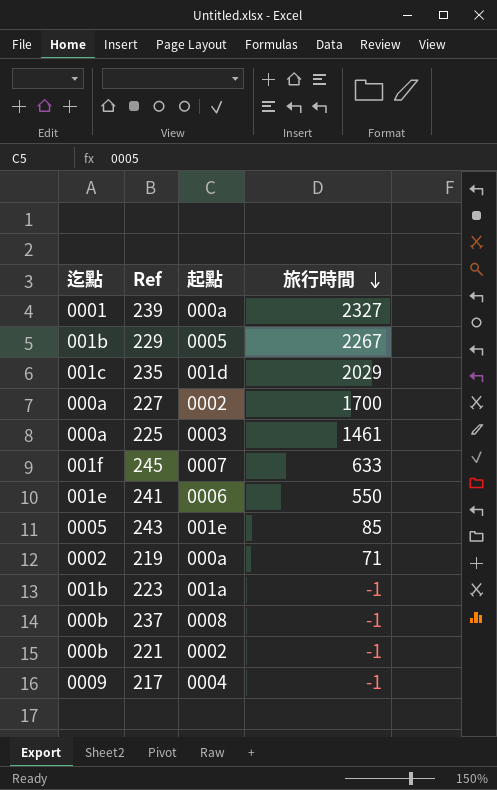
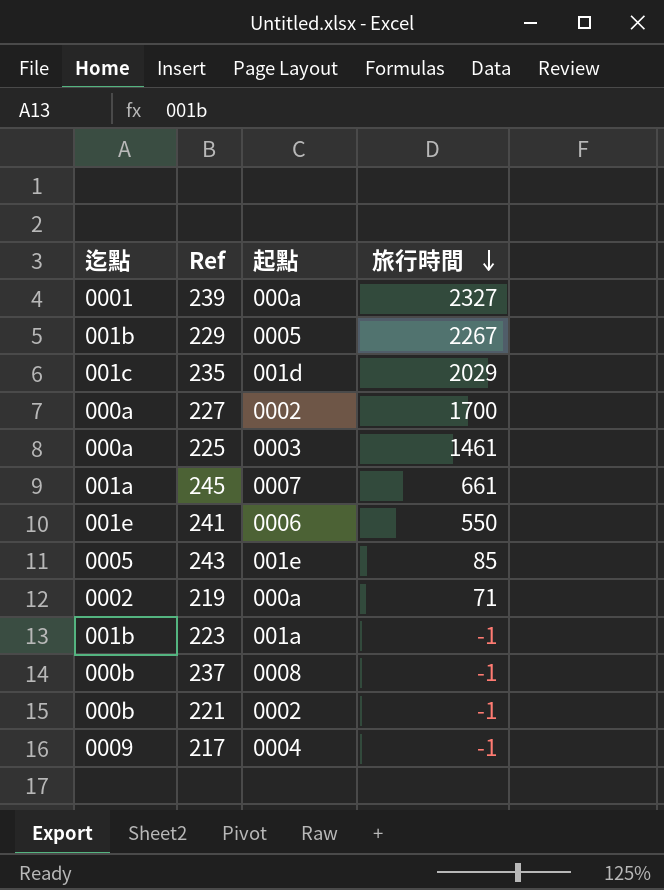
245 | 迄點: 001f -> 001a
245 | 旅行時間: 633 -> 661

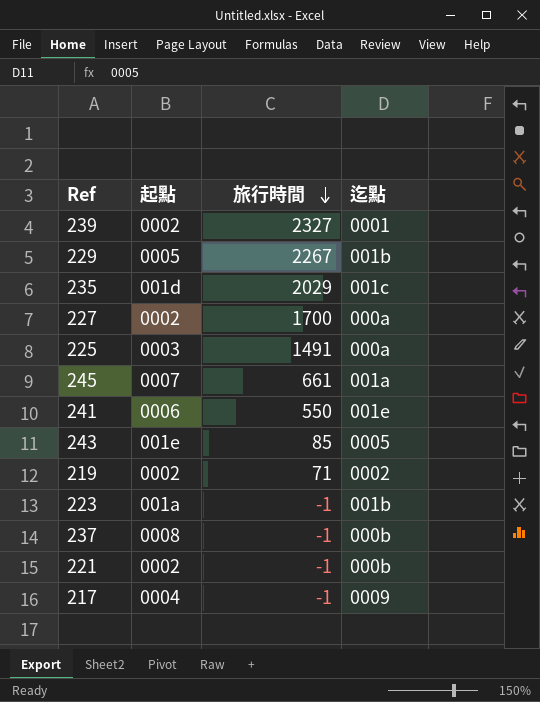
column 迄點 | position: 1 -> 4
239 | 起點: 000a -> 0002
225 | 旅行時間: 1461 -> 1491
219 | 起點: 000a -> 0002

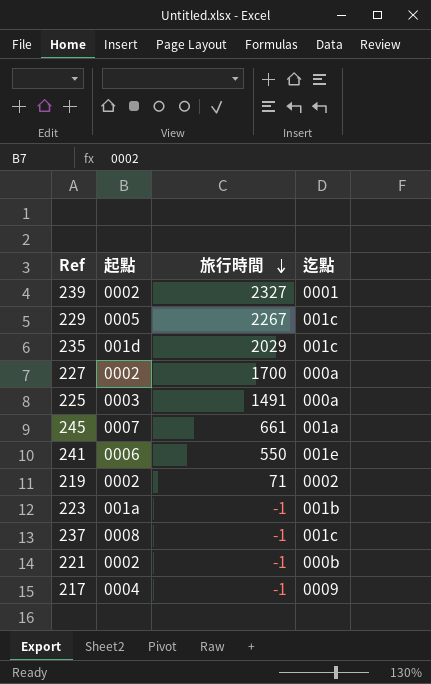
row 243: 001e | 85 | 0005 -> none
229 | 迄點: 001b -> 001c
237 | 迄點: 000b -> 001c

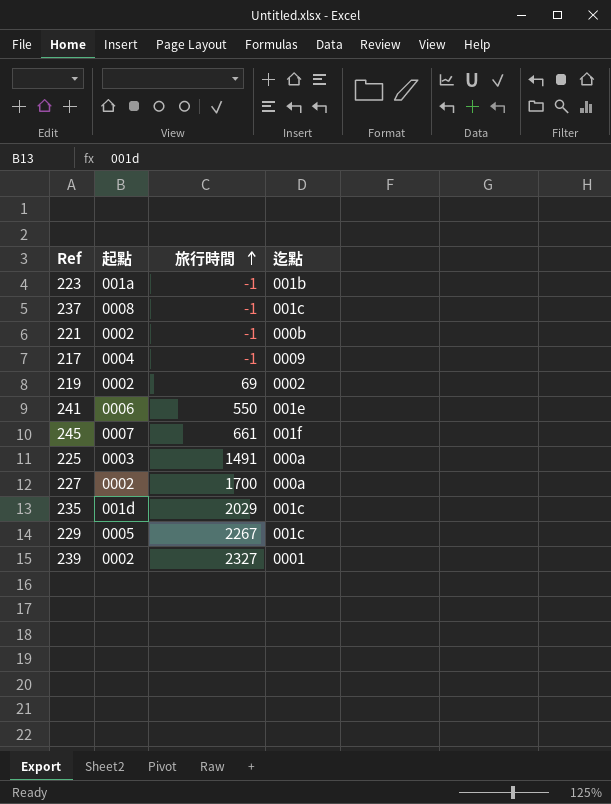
row order: 旅行時間 descending -> 旅行時間 ascending
219 | 旅行時間: 71 -> 69
245 | 迄點: 001a -> 001f

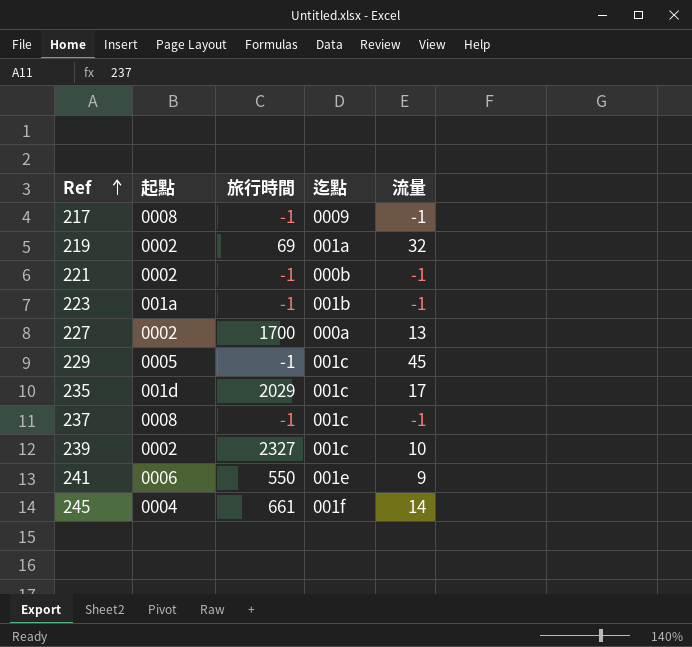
row order: 旅行時間 ascending -> Ref ascending
column 流量 | position: none -> 5
row 225: 0003 | 1491 | 000a -> none
217 | 起點: 0004 -> 0008
219 | 迄點: 0002 -> 001a
229 | 旅行時間: 2267 -> -1
239 | 迄點: 0001 -> 001c
245 | 起點: 0007 -> 0004

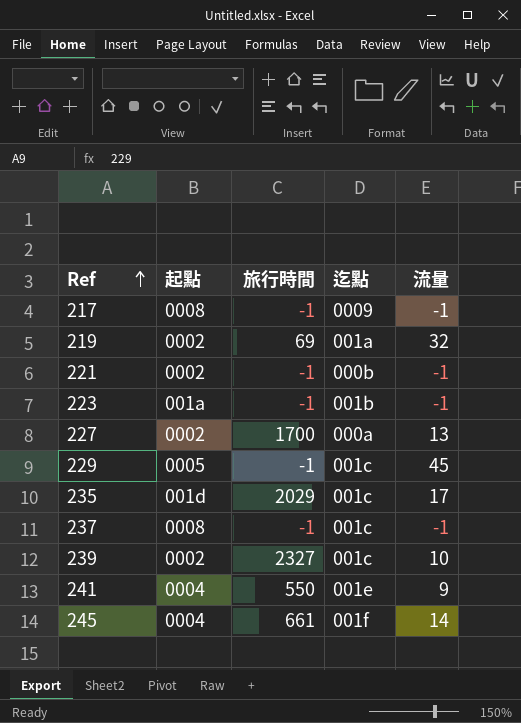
241 | 起點: 0006 -> 0004

